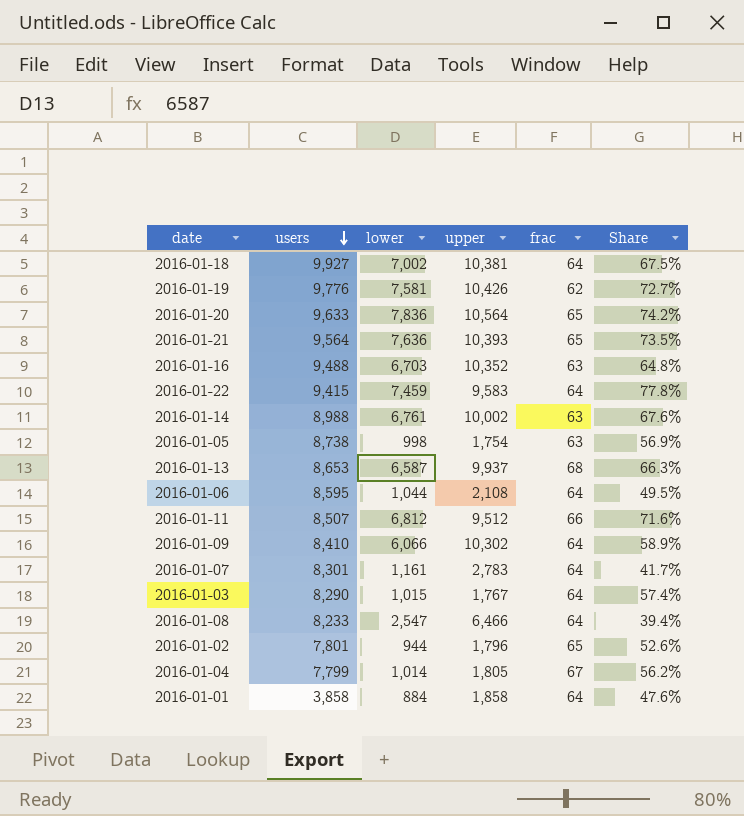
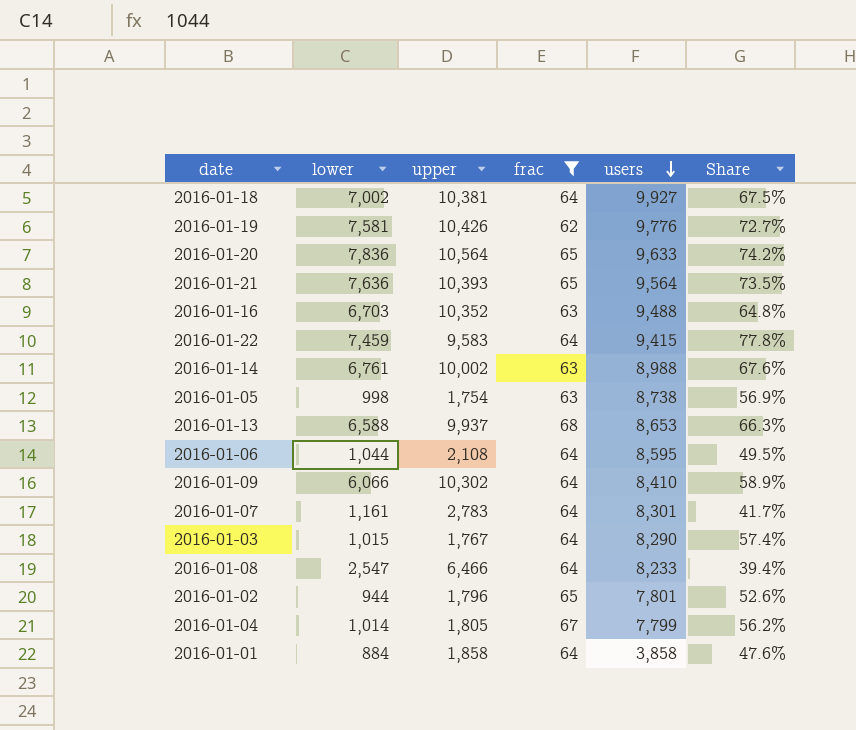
filter: none -> frac != 66
column users | position: 2 -> 5
2016-01-13 | lower: 6,587 -> 6,588

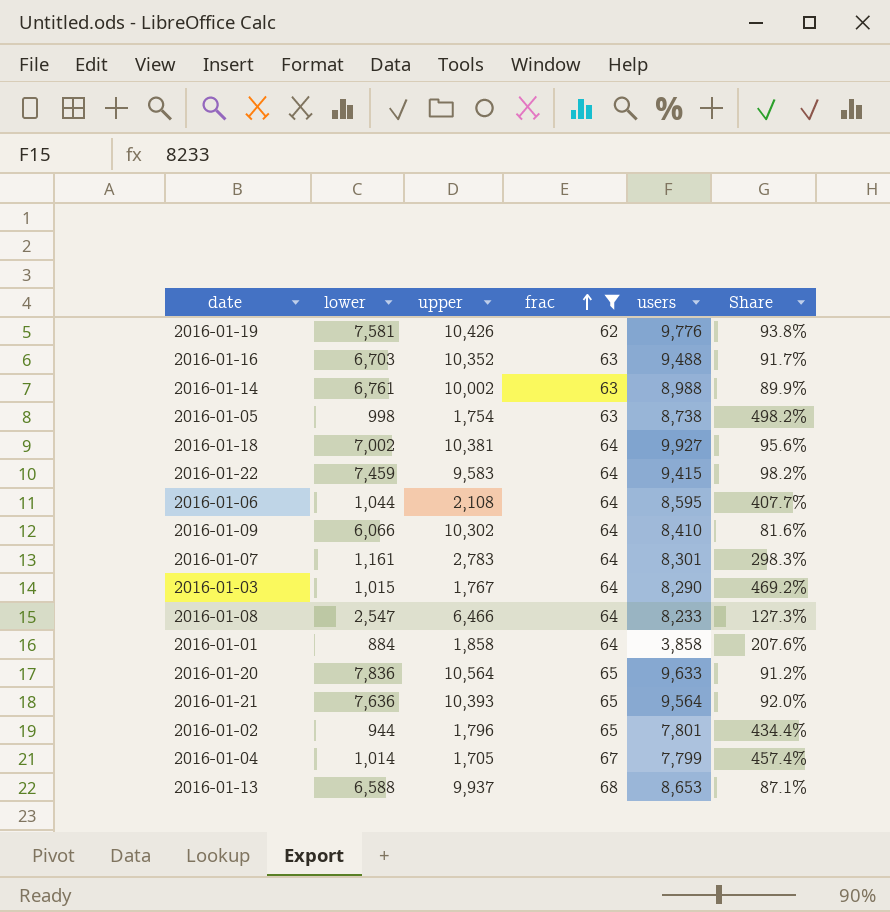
row order: users descending -> frac ascending
column Share | formula: [lower] / [upper] -> [users] / [upper]
2016-01-04 | upper: 1,805 -> 1,705

